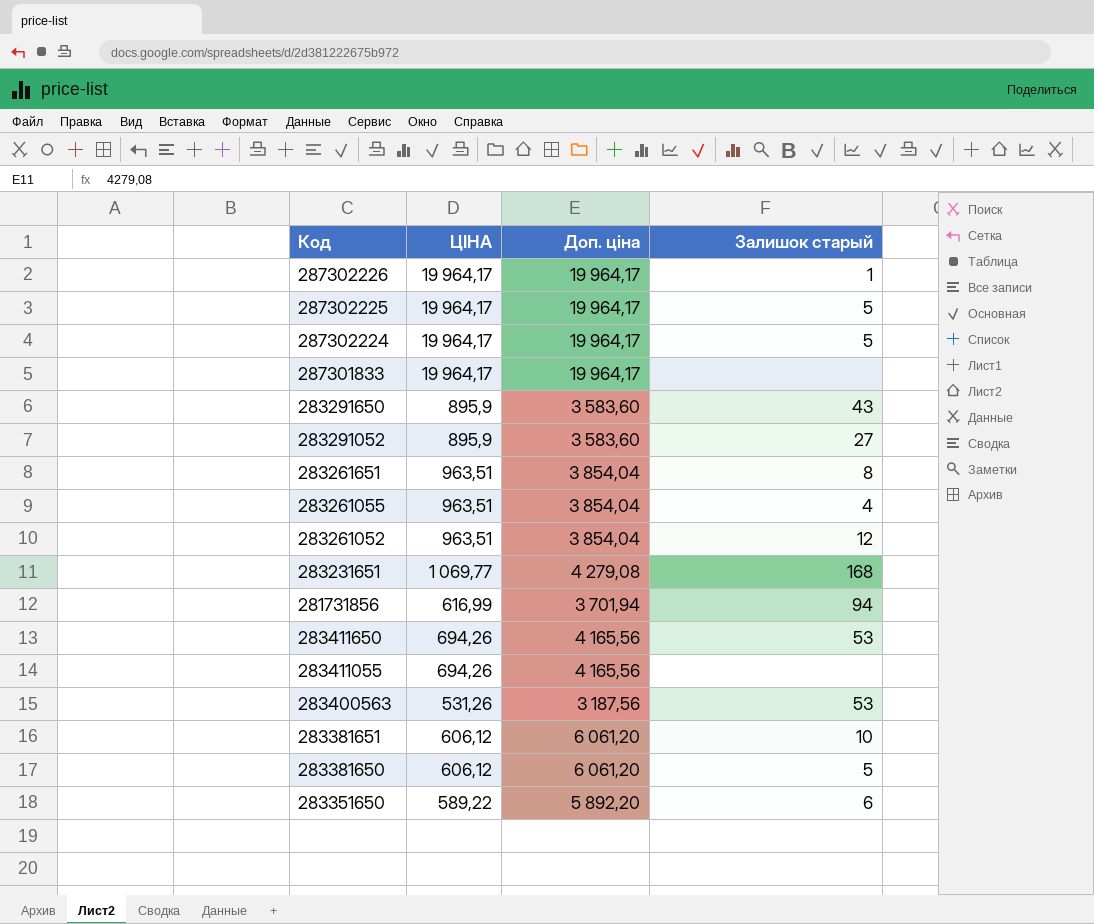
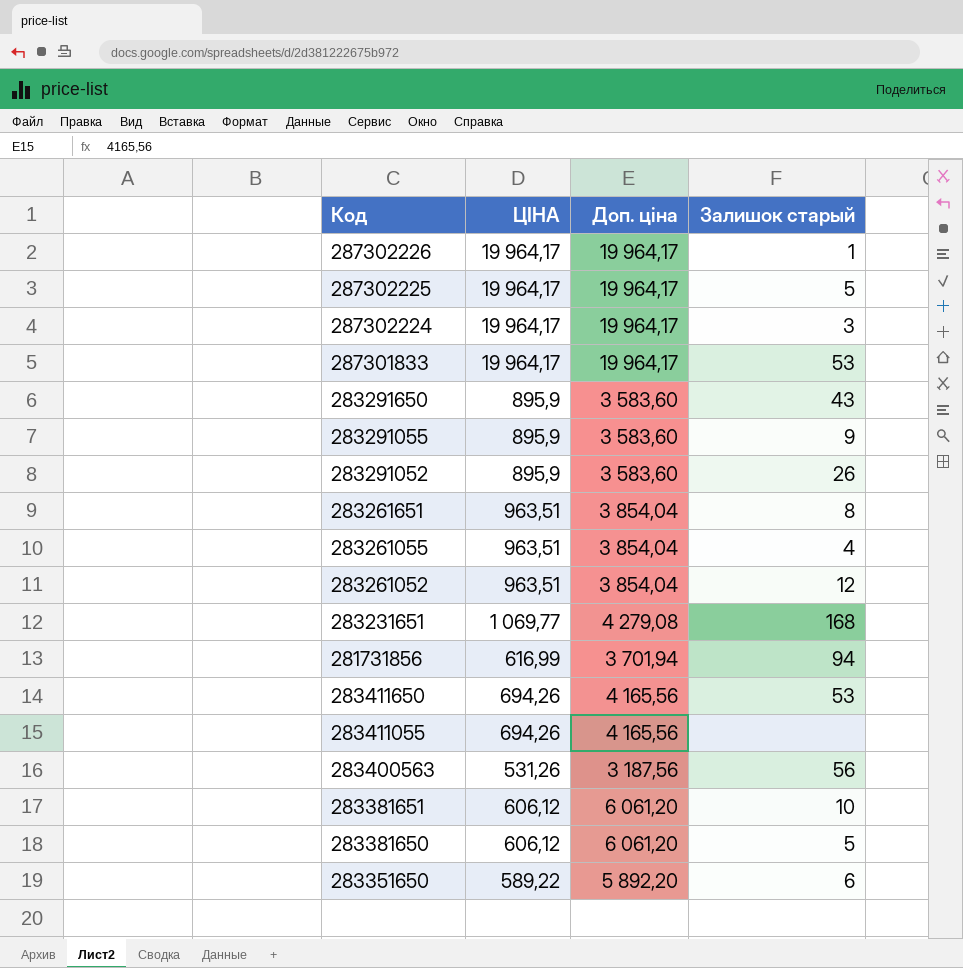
287302224 | Залишок старый: 5 -> 3
287301833 | Залишок старый: none -> 53
row 283291055: none -> 895,9 | 3 583,60 | 9
283291052 | Залишок старый: 27 -> 26
283400563 | Залишок старый: 53 -> 56

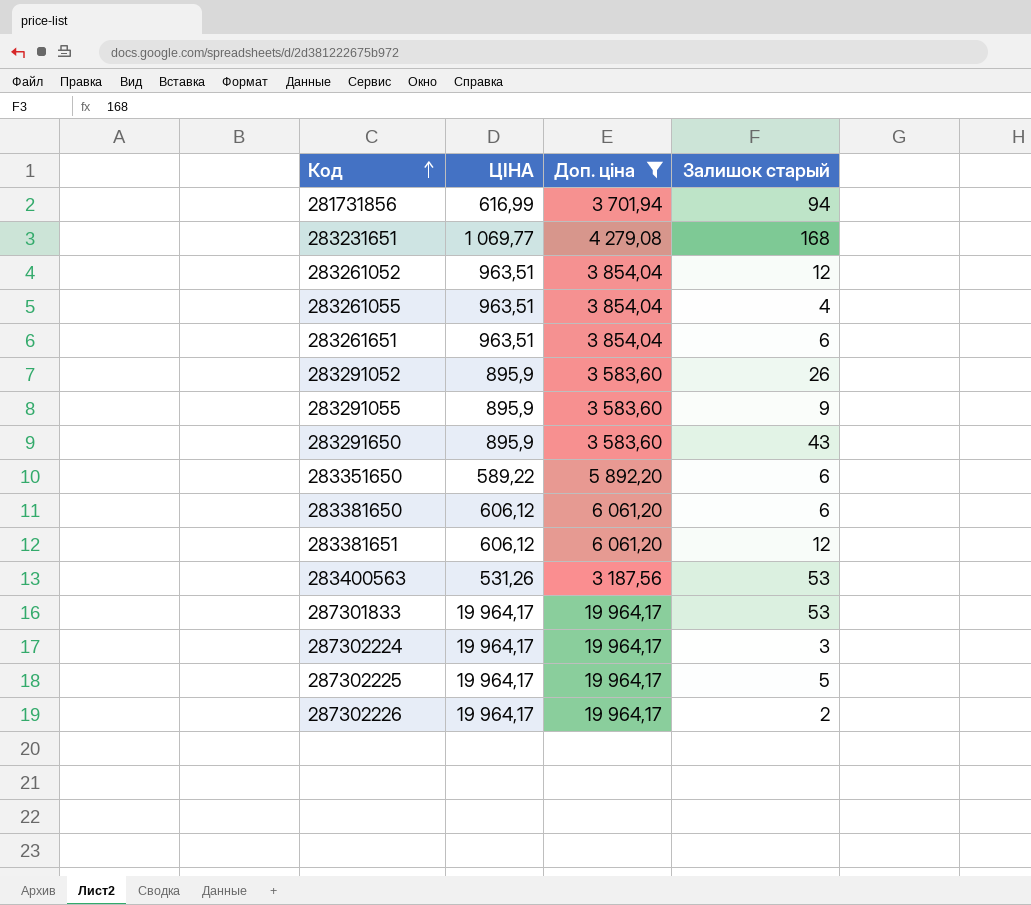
filter: none -> Доп. ціна != 4 165,56
row order: none -> Код ascending
283261651 | Залишок старый: 8 -> 6
283381650 | Залишок старый: 5 -> 6
283381651 | Залишок старый: 10 -> 12
283400563 | Залишок старый: 56 -> 53
287302226 | Залишок старый: 1 -> 2

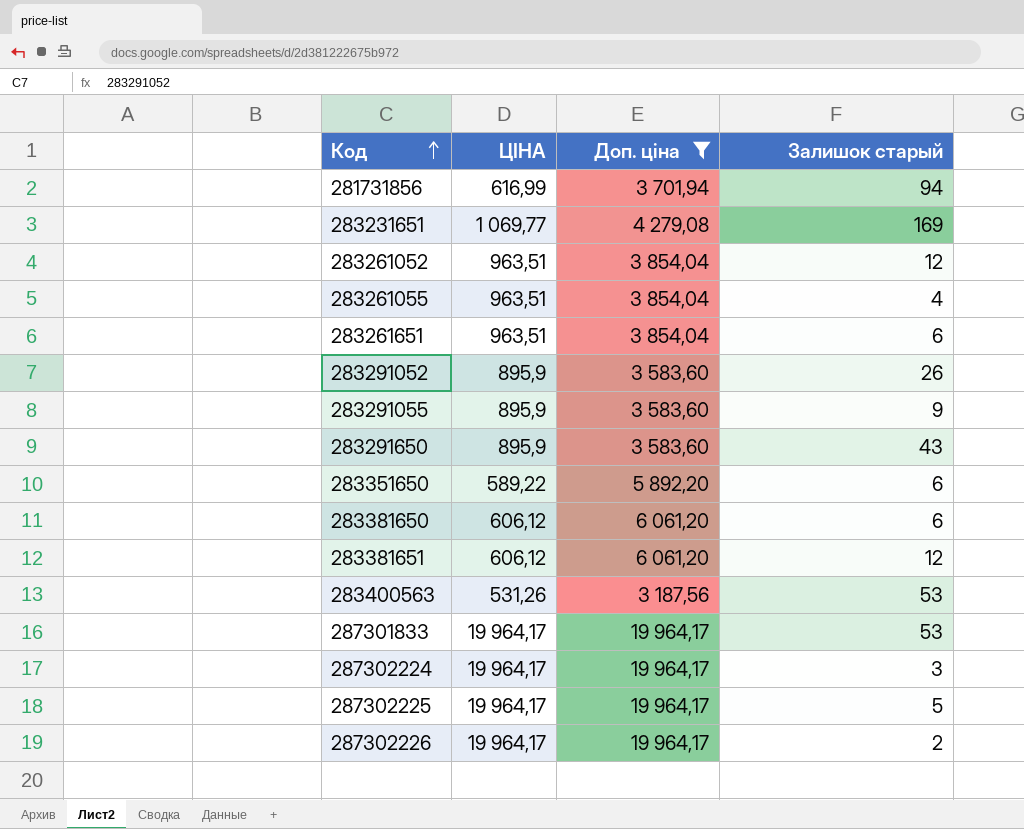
283231651 | Залишок старый: 168 -> 169

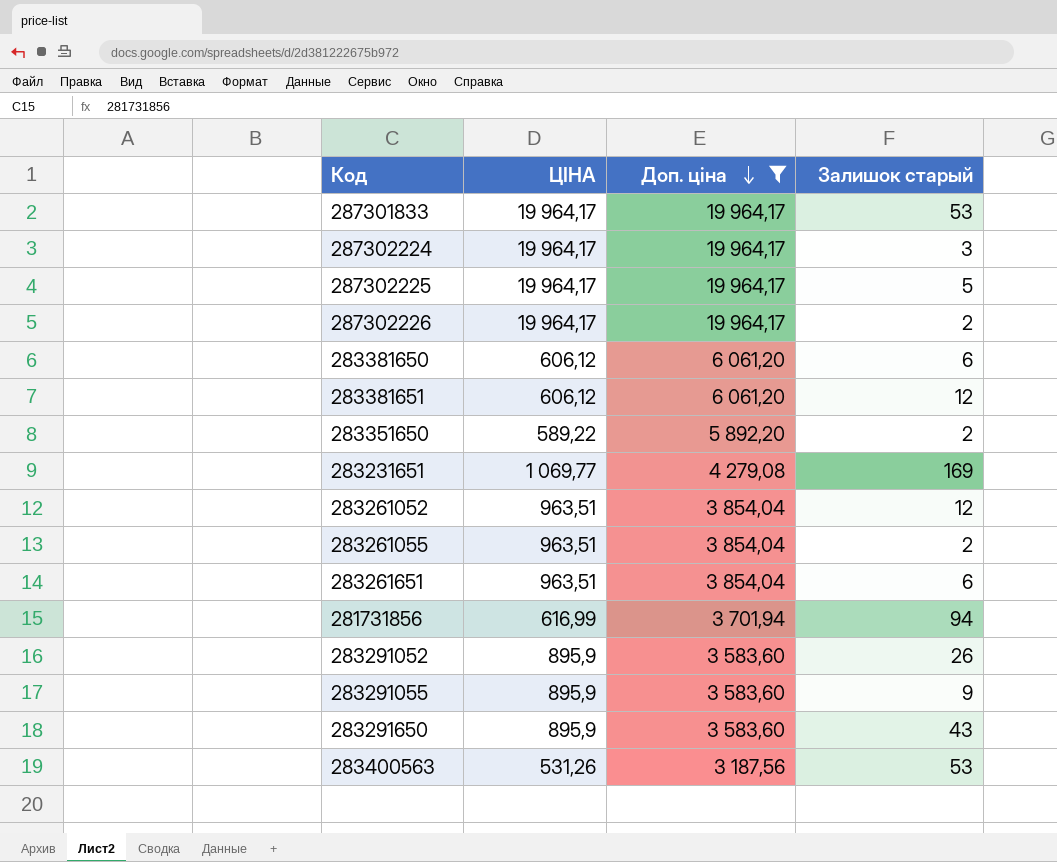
row order: Код ascending -> Доп. ціна descending
283351650 | Залишок старый: 6 -> 2
283261055 | Залишок старый: 4 -> 2

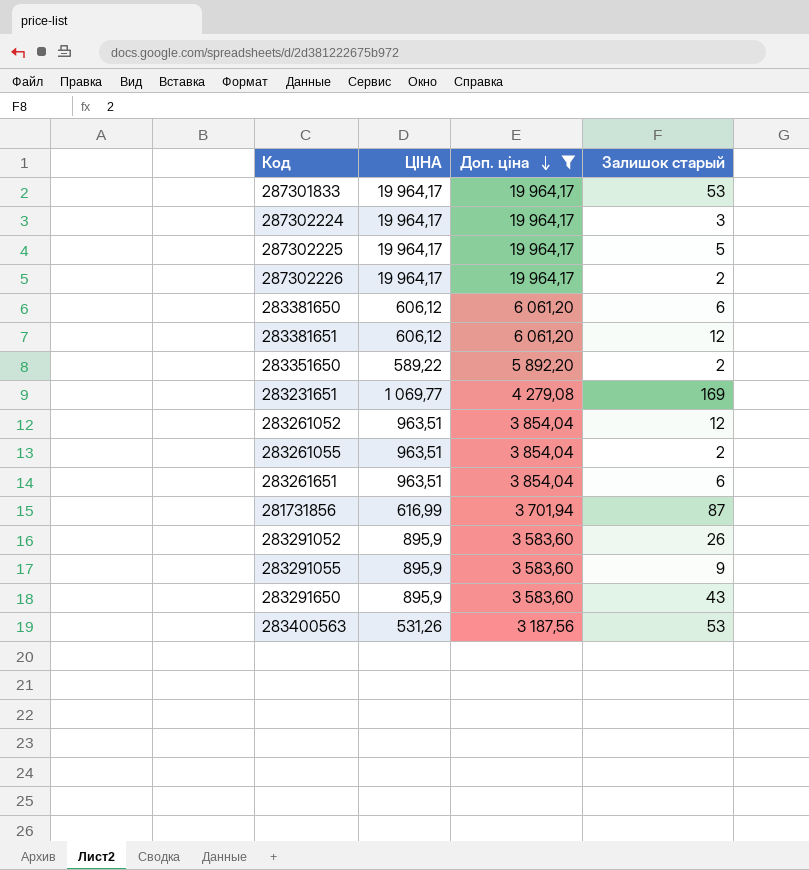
281731856 | Залишок старый: 94 -> 87

